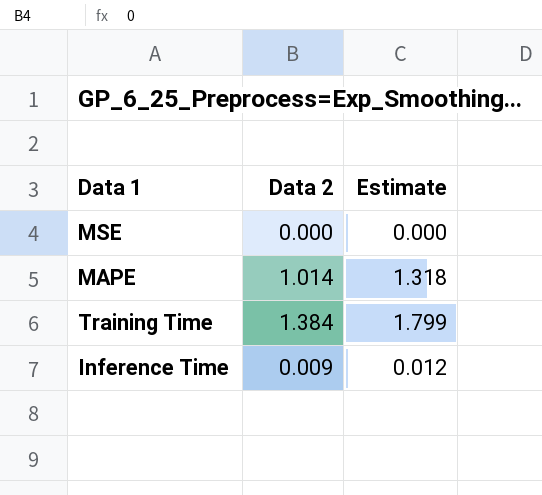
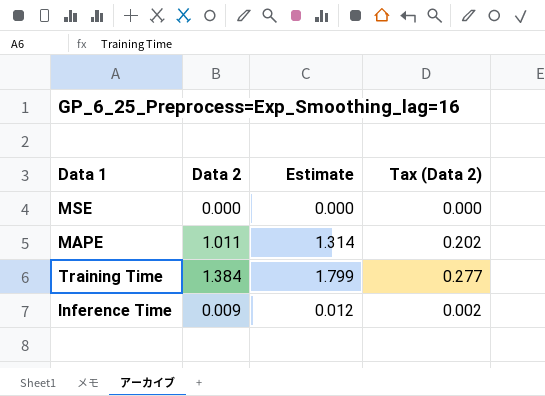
column Tax (Data 2) | formula: none -> [Data 2] * 0.2
MAPE | Data 2: 1.014 -> 1.011
MAPE | Estimate: 1.318 -> 1.314

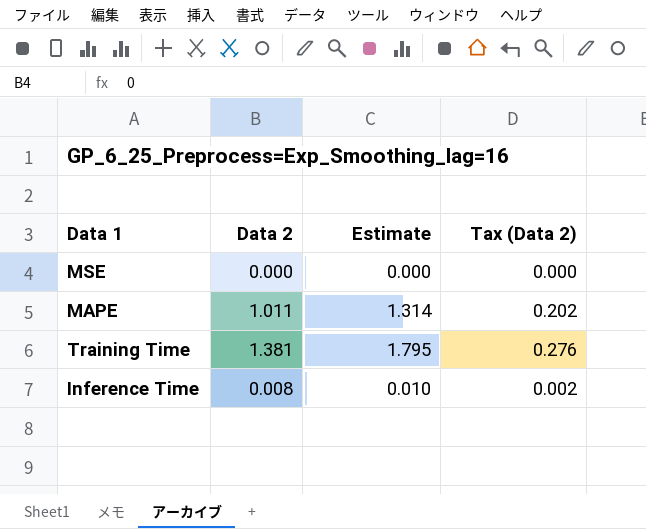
Training Time | Data 2: 1.384 -> 1.381
Training Time | Estimate: 1.799 -> 1.795
Training Time | Tax (Data 2): 0.277 -> 0.276
Inference Time | Data 2: 0.009 -> 0.008
Inference Time | Estimate: 0.012 -> 0.010

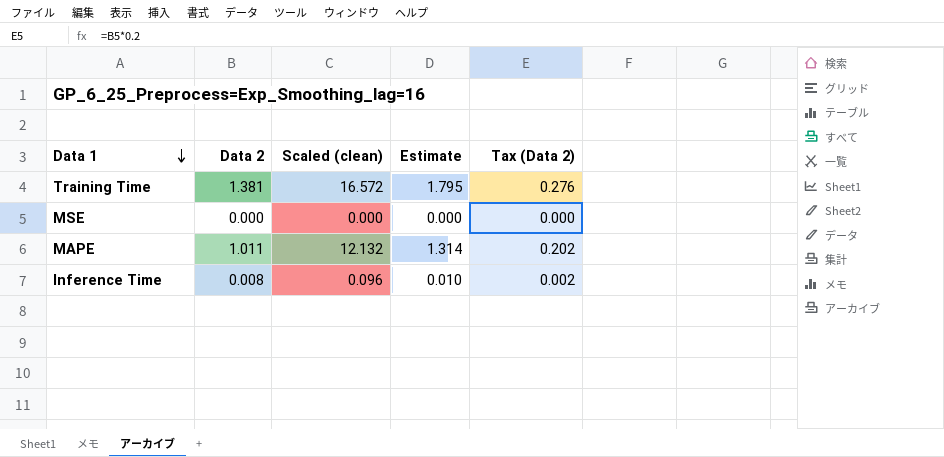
row order: none -> Data 1 descending
column Scaled (clean) | formula: none -> [Data 2] * 12

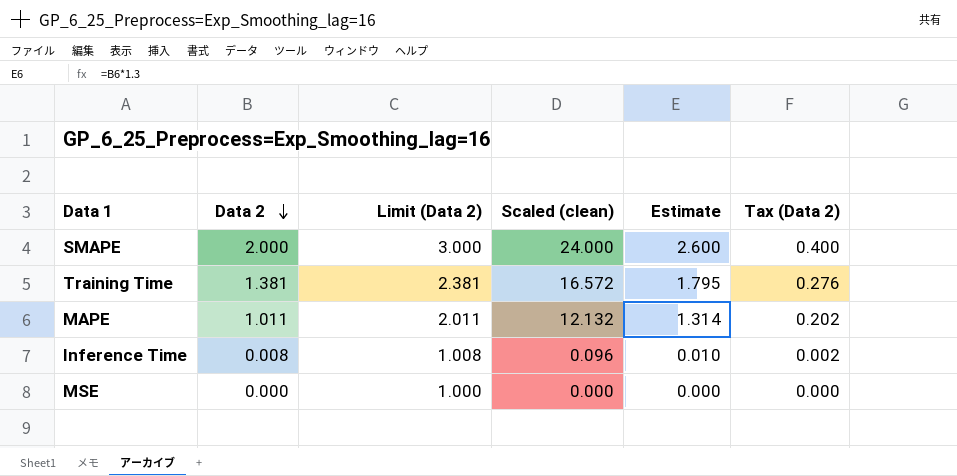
row order: Data 1 descending -> Data 2 descending
column Limit (Data 2) | formula: none -> [Data 2] + 1
row SMAPE: none -> 2.000 | 3.000 | 24.000 | 2.600 | 0.400

